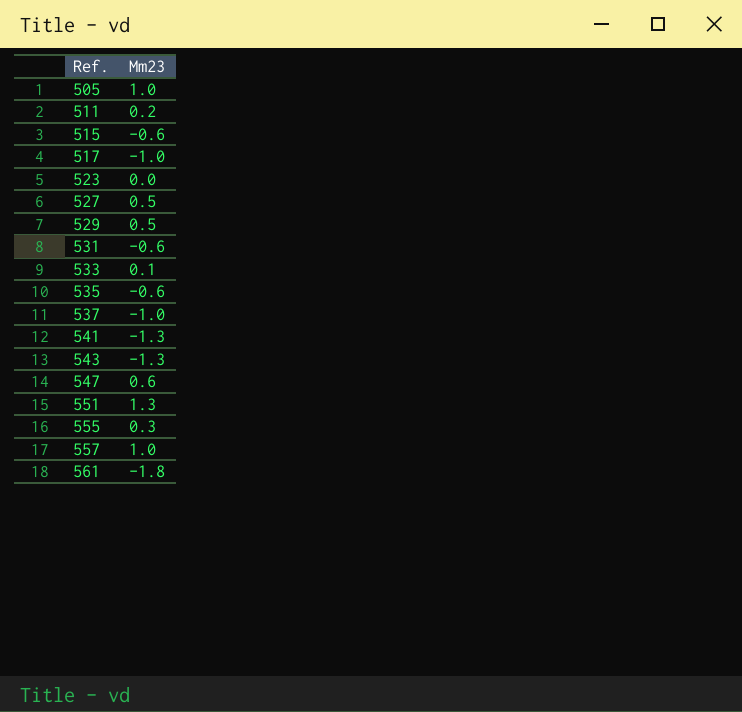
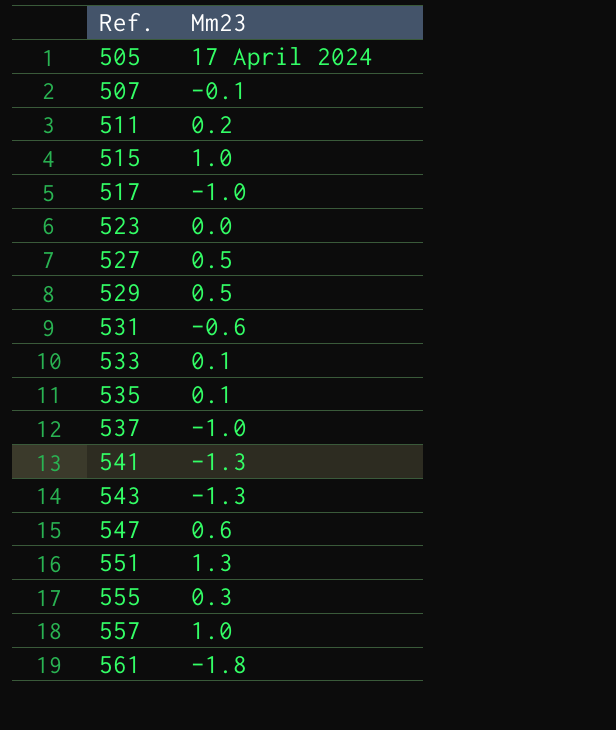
505 | Mm23: 1.0 -> 17 April 2024
row 507: none -> -0.1
515 | Mm23: -0.6 -> 1.0
535 | Mm23: -0.6 -> 0.1

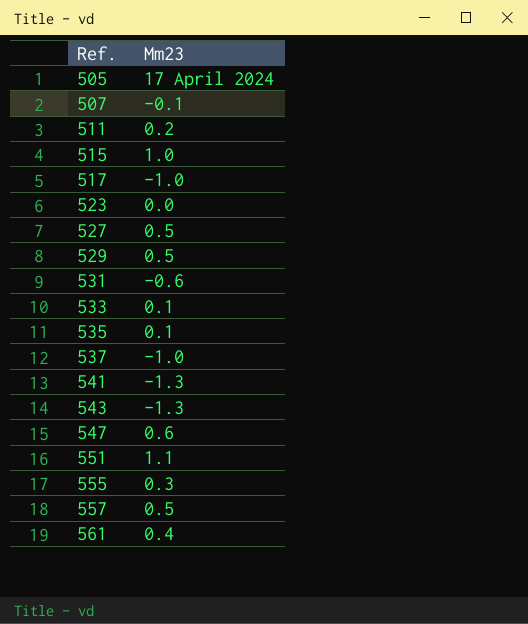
551 | Mm23: 1.3 -> 1.1
557 | Mm23: 1.0 -> 0.5
561 | Mm23: -1.8 -> 0.4

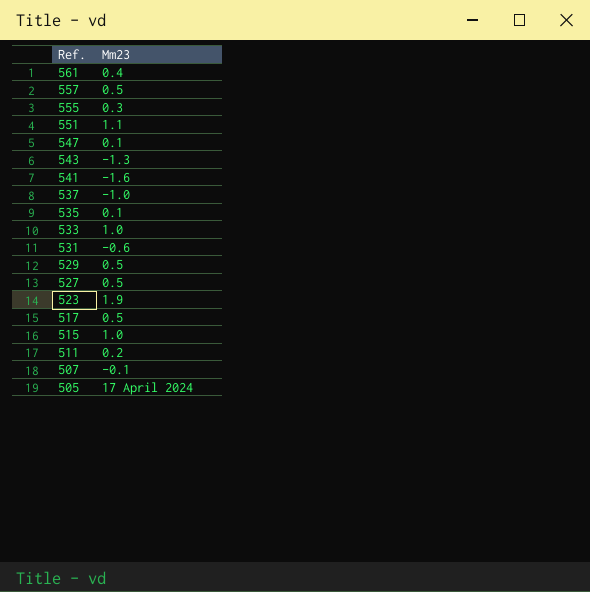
row order: Ref. ascending -> Ref. descending
547 | Mm23: 0.6 -> 0.1
541 | Mm23: -1.3 -> -1.6
533 | Mm23: 0.1 -> 1.0
523 | Mm23: 0.0 -> 1.9
517 | Mm23: -1.0 -> 0.5

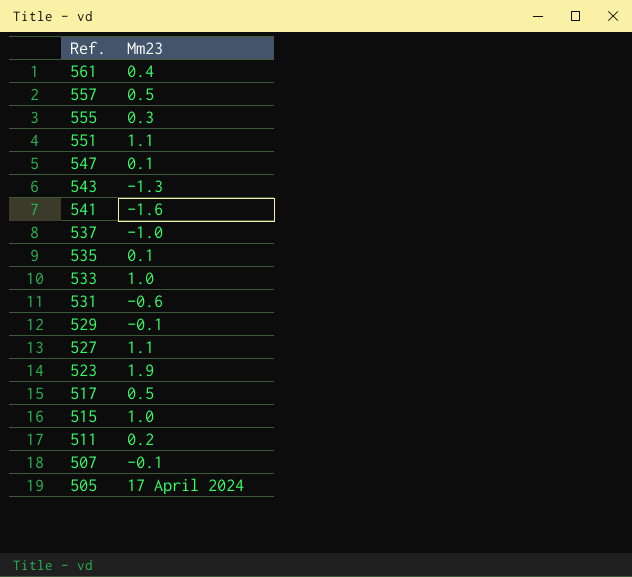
529 | Mm23: 0.5 -> -0.1
527 | Mm23: 0.5 -> 1.1

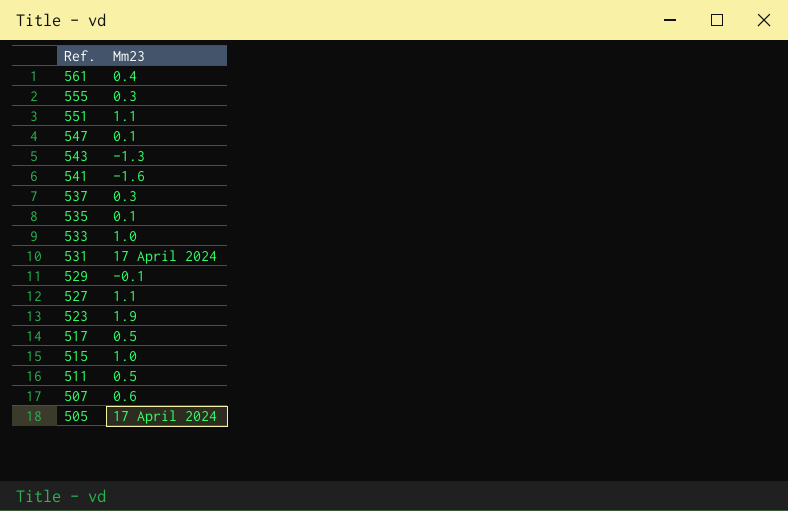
row 557: 0.5 -> none
537 | Mm23: -1.0 -> 0.3
531 | Mm23: -0.6 -> 17 April 2024
511 | Mm23: 0.2 -> 0.5
507 | Mm23: -0.1 -> 0.6

